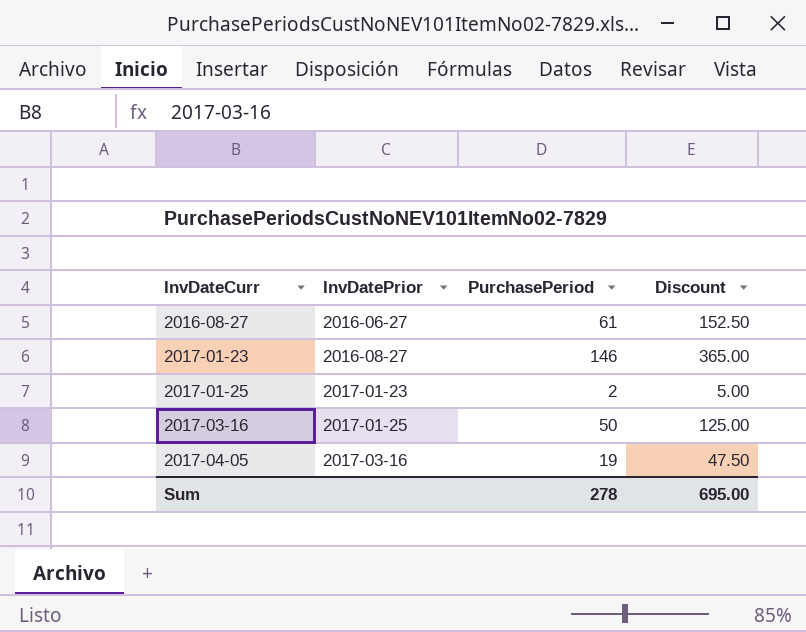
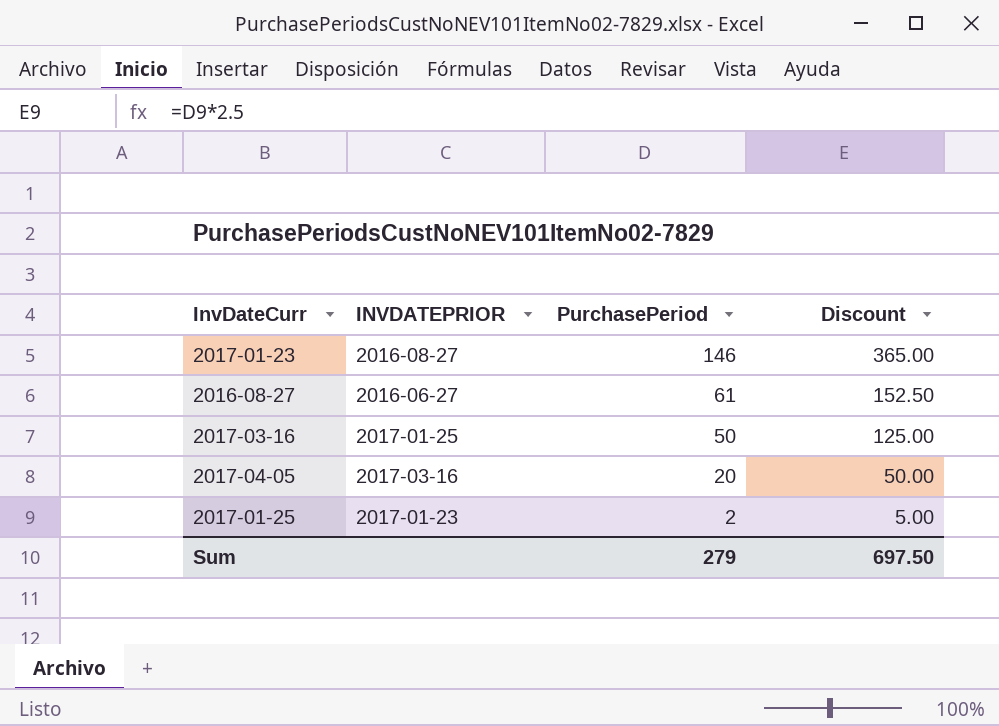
row order: InvDateCurr ascending -> PurchasePeriod descending
column name: InvDatePrior -> INVDATEPRIOR
2017-04-05 | PurchasePeriod: 19 -> 20
2017-04-05 | Discount: 47.50 -> 50.00
Sum | PurchasePeriod: 278 -> 279
Sum | Discount: 695.00 -> 697.50

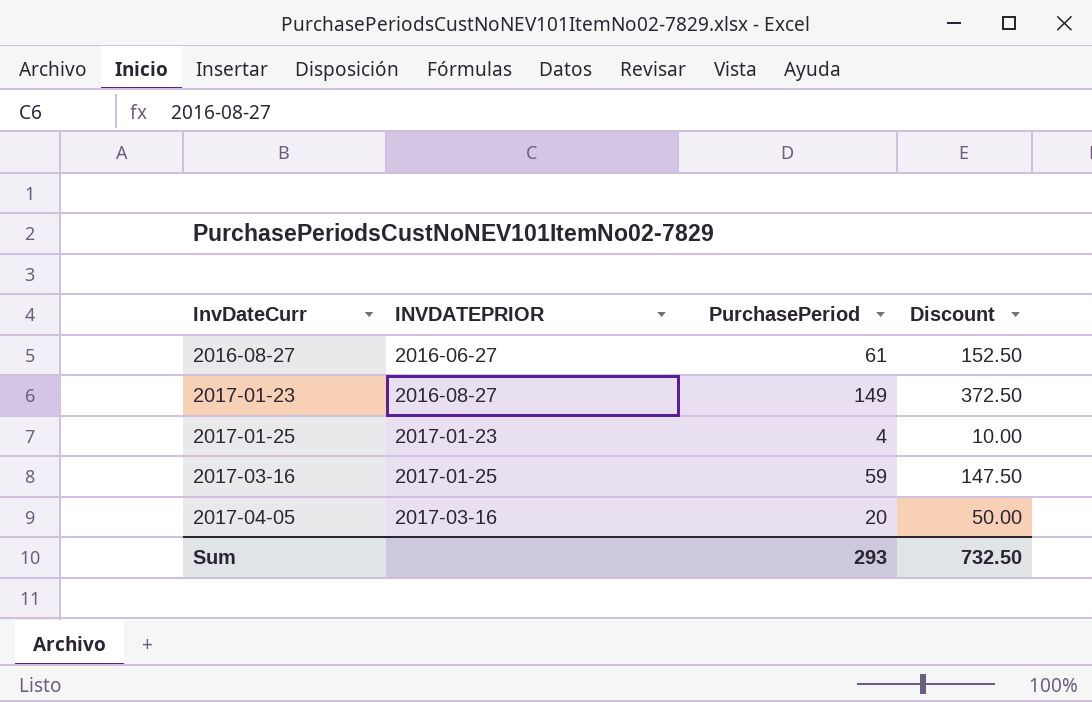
row order: PurchasePeriod descending -> InvDateCurr ascending
2017-01-23 | PurchasePeriod: 146 -> 149
2017-01-23 | Discount: 365.00 -> 372.50
2017-01-25 | PurchasePeriod: 2 -> 4
2017-01-25 | Discount: 5.00 -> 10.00
2017-03-16 | PurchasePeriod: 50 -> 59
2017-03-16 | Discount: 125.00 -> 147.50
Sum | PurchasePeriod: 279 -> 293
Sum | Discount: 697.50 -> 732.50

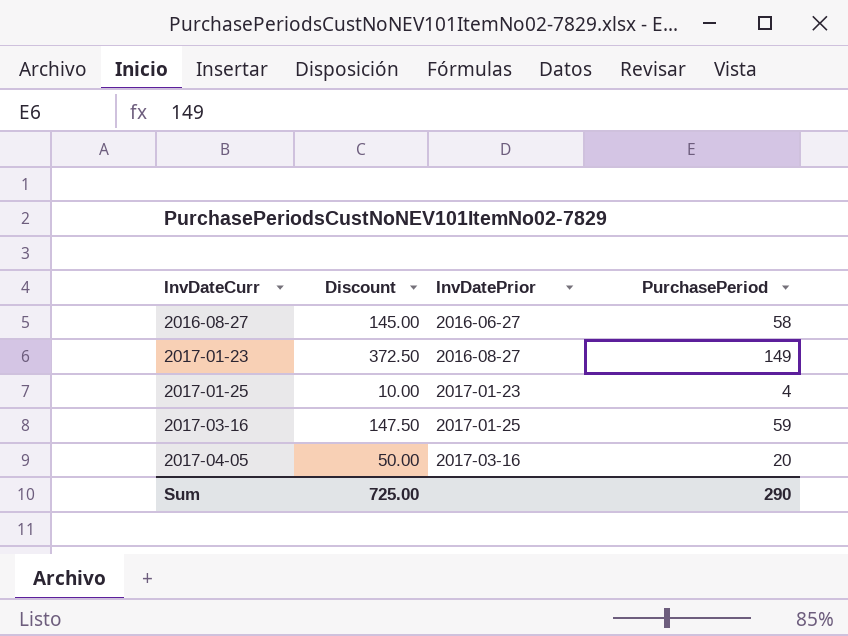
column Discount | position: 4 -> 2
column name: INVDATEPRIOR -> InvDatePrior
2016-08-27 | Discount: 152.50 -> 145.00
2016-08-27 | PurchasePeriod: 61 -> 58
Sum | Discount: 732.50 -> 725.00
Sum | PurchasePeriod: 293 -> 290

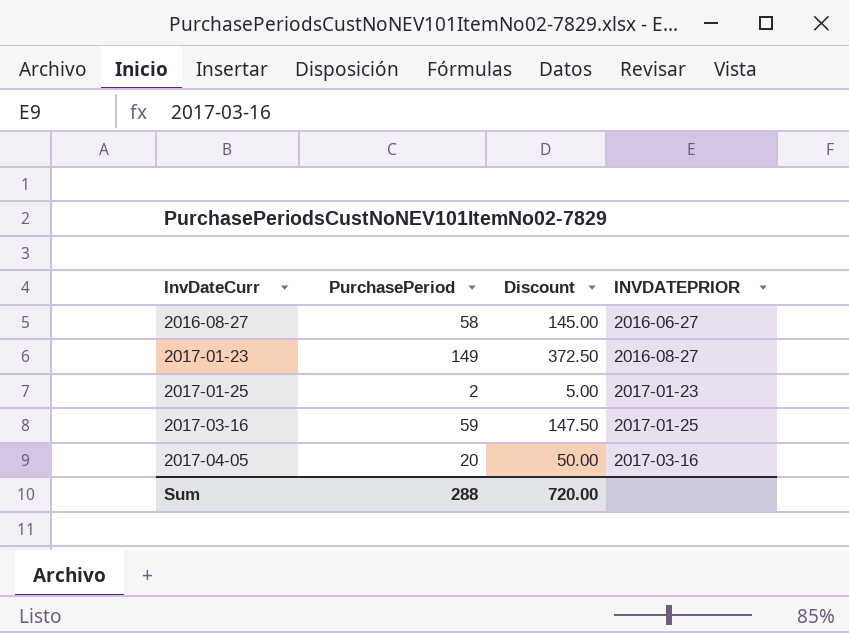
column PurchasePeriod | position: 4 -> 2
column name: InvDatePrior -> INVDATEPRIOR
2017-01-25 | PurchasePeriod: 4 -> 2
2017-01-25 | Discount: 10.00 -> 5.00
Sum | PurchasePeriod: 290 -> 288
Sum | Discount: 725.00 -> 720.00

